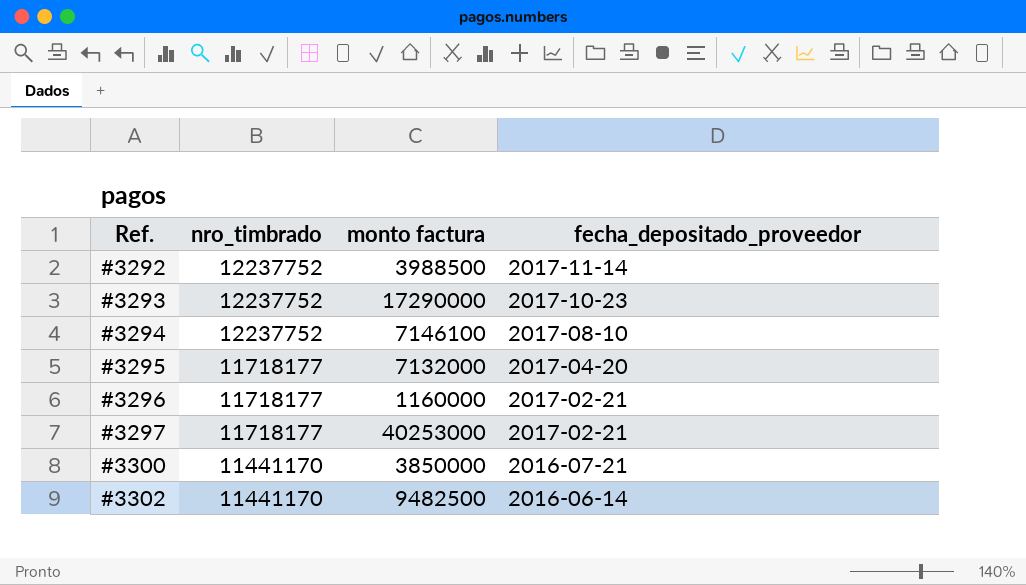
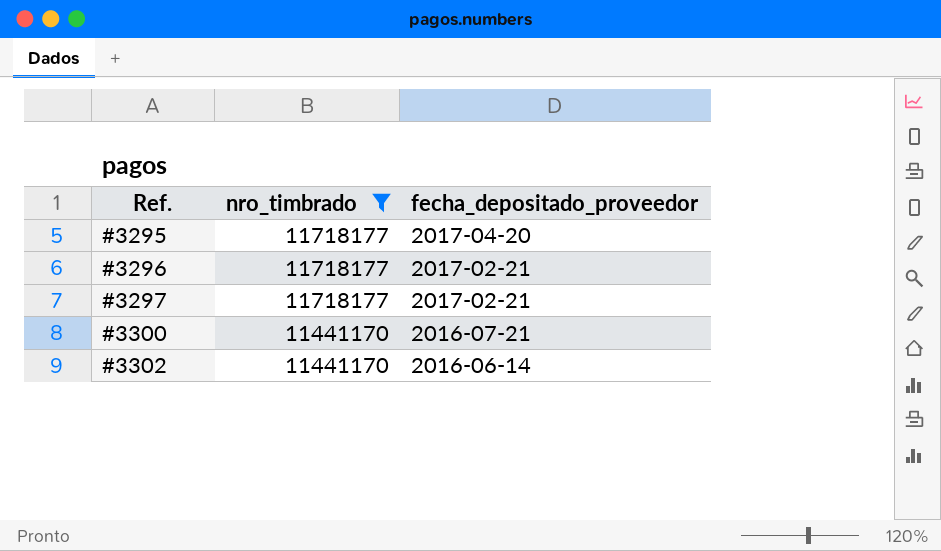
filter: none -> nro_timbrado != 12237752
column monto factura | position: 3 -> none

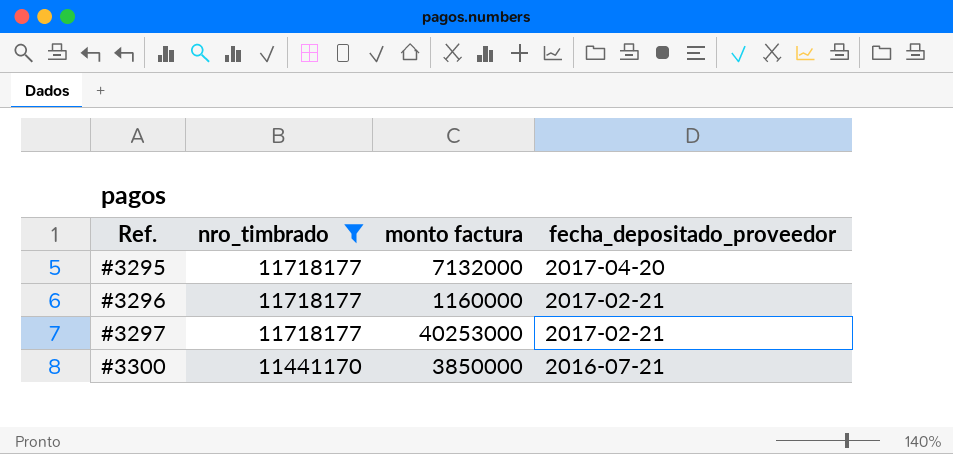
column monto factura | position: none -> 3
row #3302: 11441170 | 2016-06-14 -> none

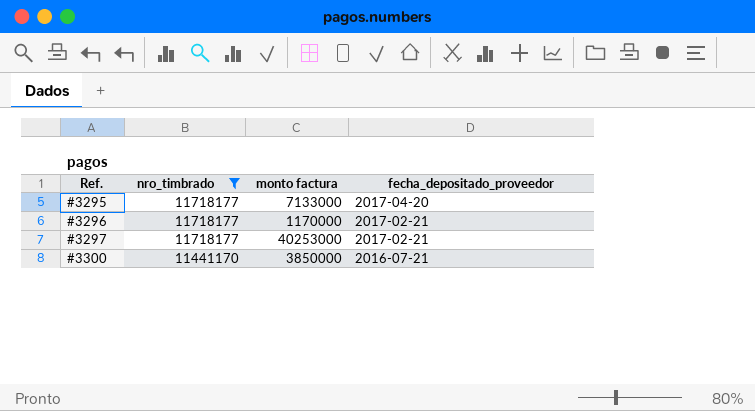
#3295 | monto factura: 7132000 -> 7133000
#3296 | monto factura: 1160000 -> 1170000

